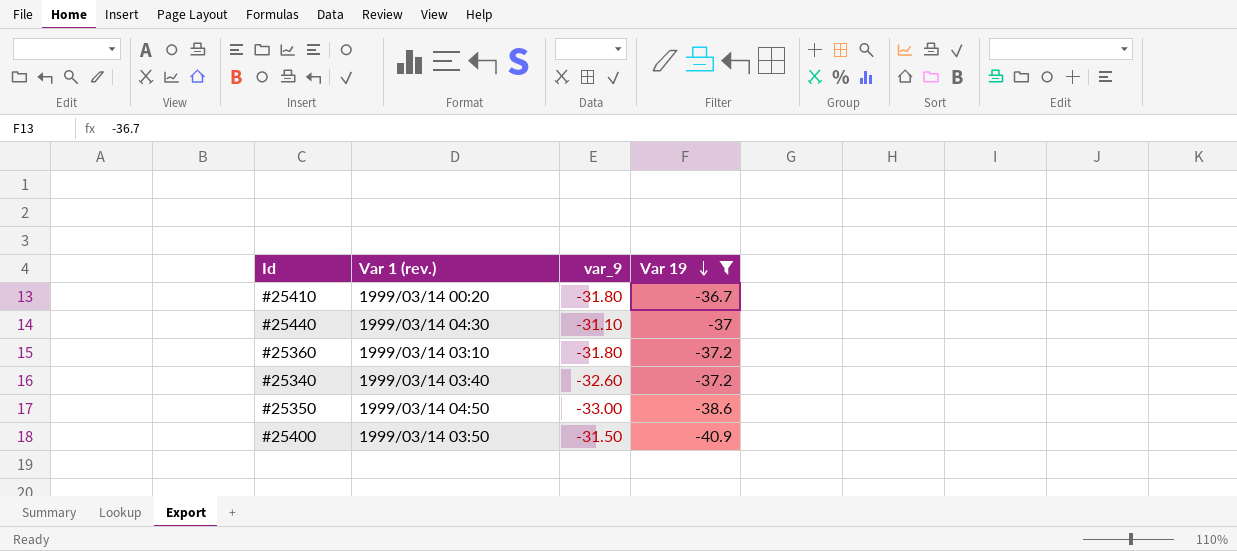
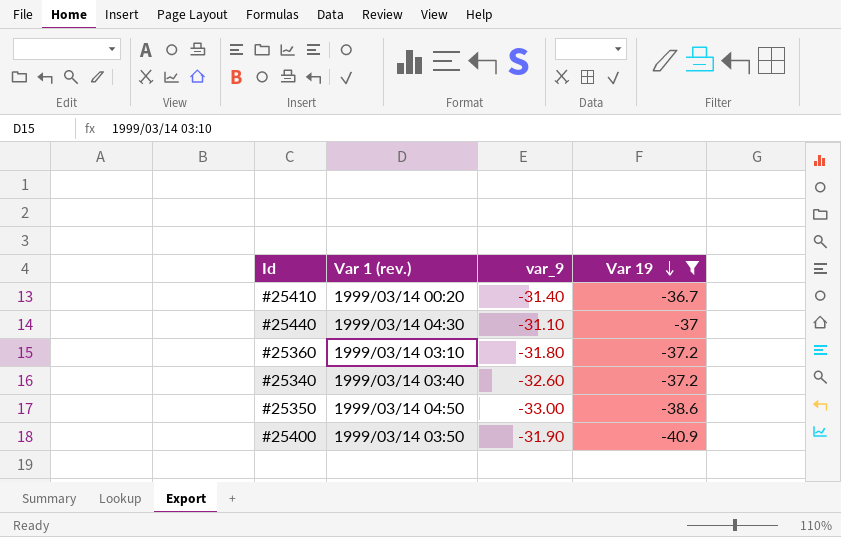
#25410 | var_9: -31.80 -> -31.40
#25400 | var_9: -31.50 -> -31.90

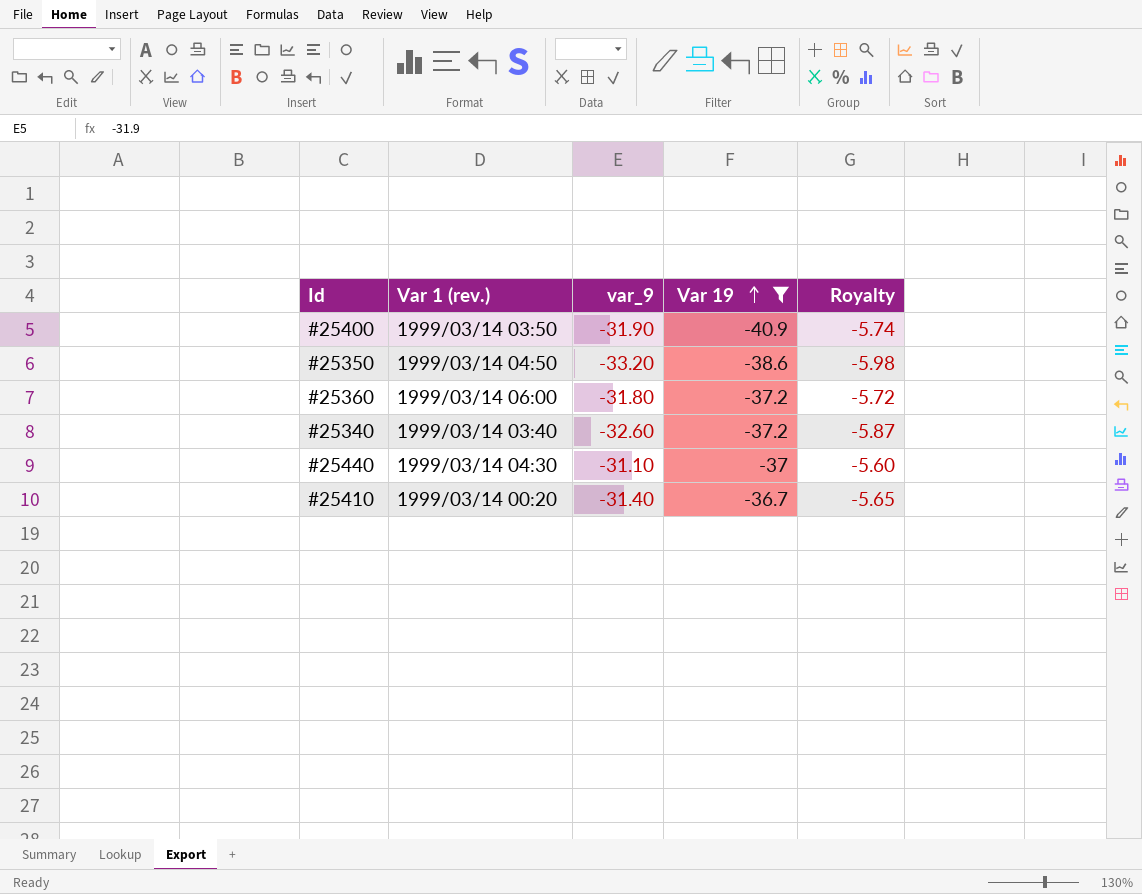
row order: Var 19 descending -> Var 19 ascending
column Royalty | formula: none -> [var_9] * 0.18
#25350 | var_9: -33.00 -> -33.20
#25360 | Var 1 (rev.): 1999/03/14 03:10 -> 1999/03/14 06:00

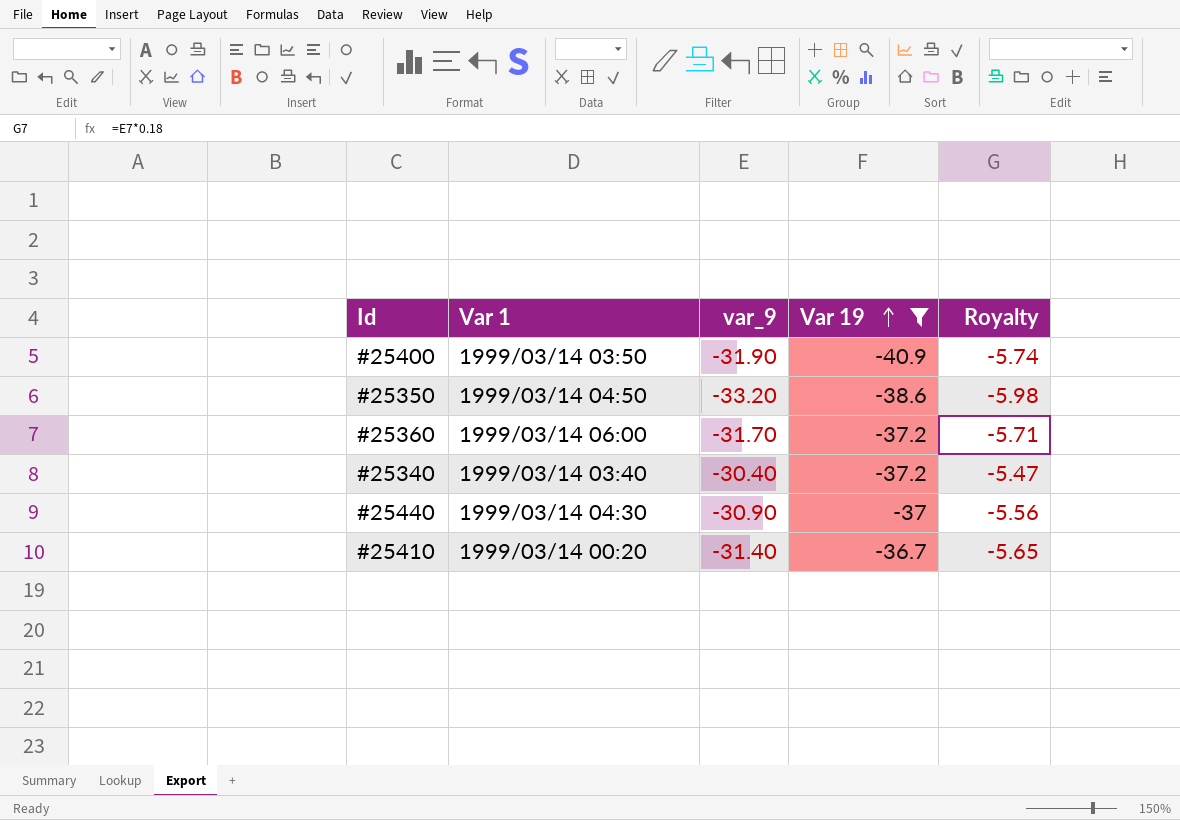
column name: Var 1 (rev.) -> Var 1
#25360 | var_9: -31.80 -> -31.70
#25360 | Royalty: -5.72 -> -5.71
#25340 | var_9: -32.60 -> -30.40
#25340 | Royalty: -5.87 -> -5.47
#25440 | var_9: -31.10 -> -30.90
#25440 | Royalty: -5.60 -> -5.56

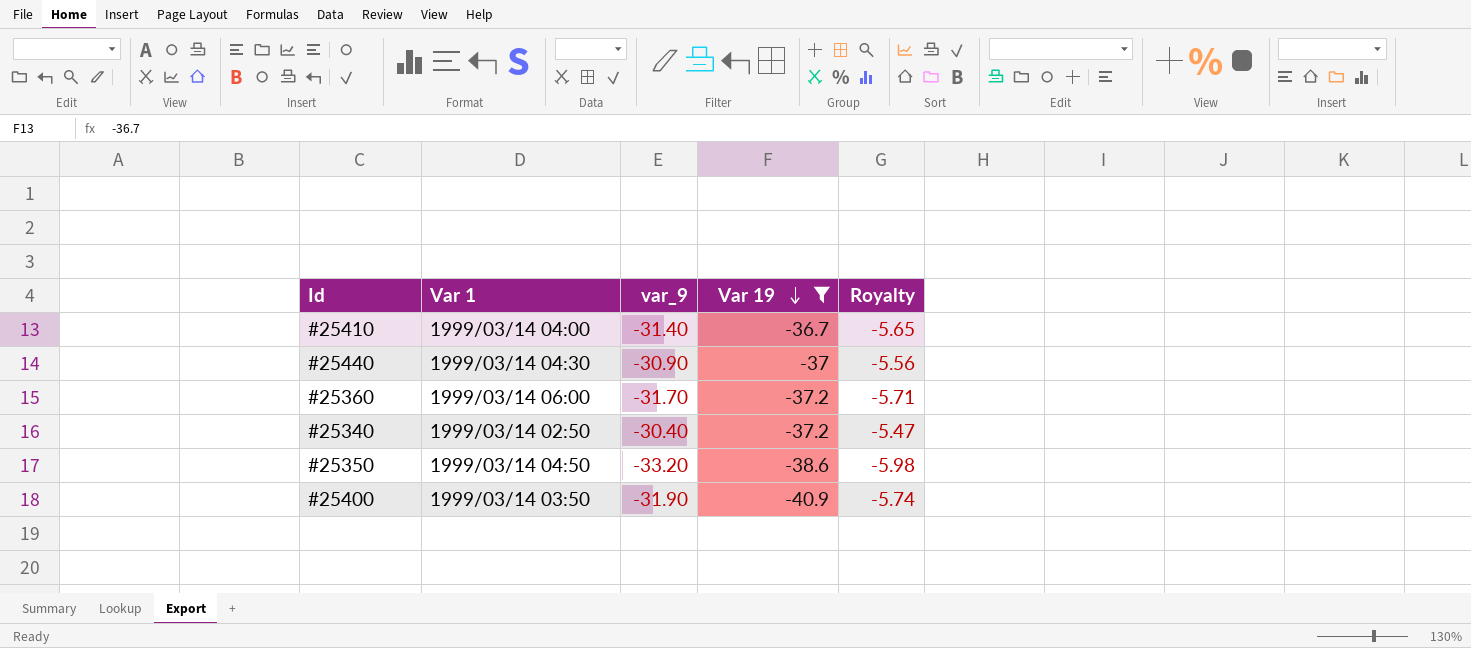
row order: Var 19 ascending -> Var 19 descending
#25410 | Var 1: 1999/03/14 00:20 -> 1999/03/14 04:00
#25340 | Var 1: 1999/03/14 03:40 -> 1999/03/14 02:50

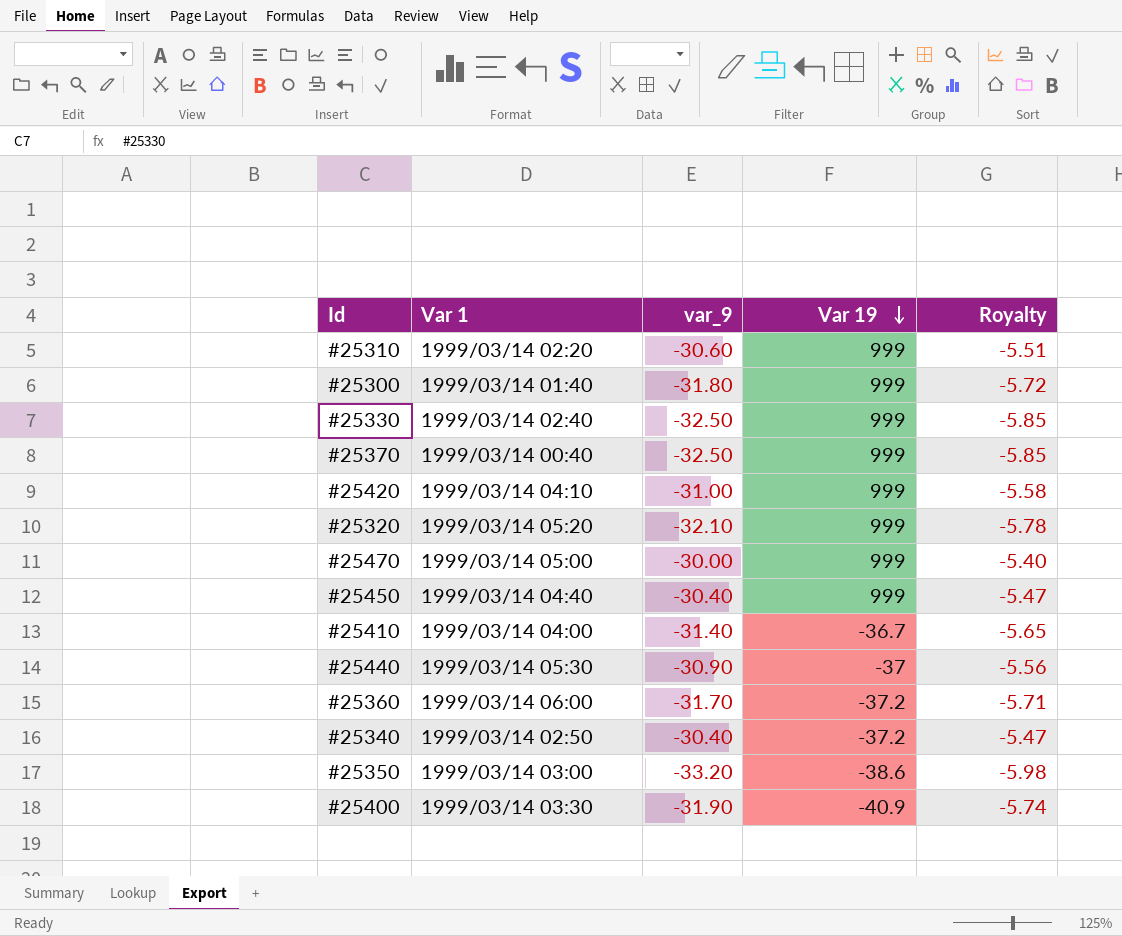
filter: Var 19 != 999 -> none
#25440 | Var 1: 1999/03/14 04:30 -> 1999/03/14 05:30
#25350 | Var 1: 1999/03/14 04:50 -> 1999/03/14 03:00
#25400 | Var 1: 1999/03/14 03:50 -> 1999/03/14 03:30

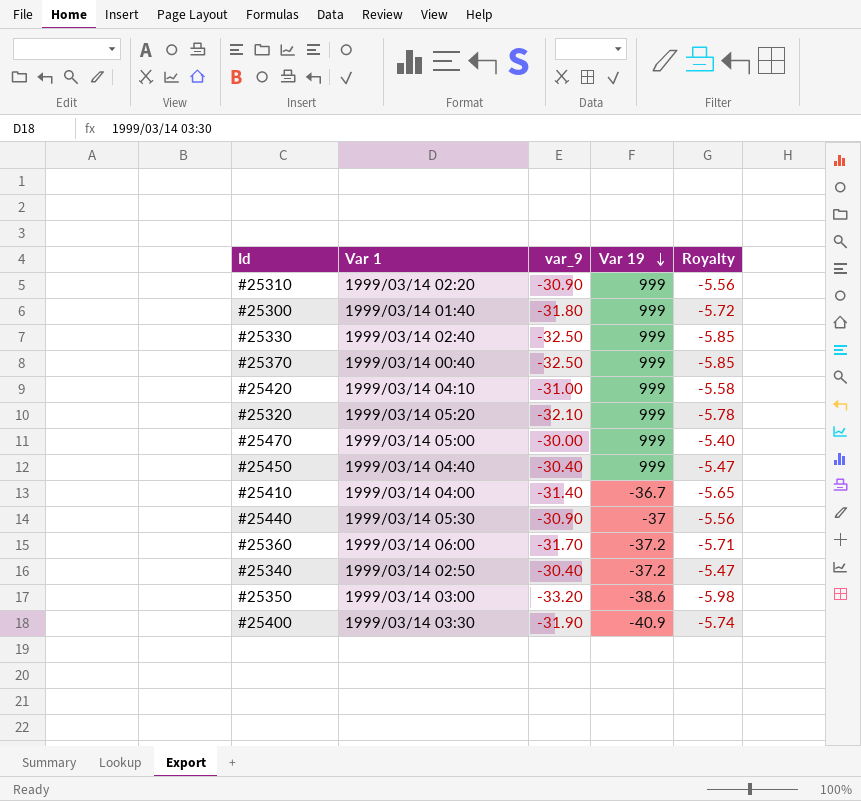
#25310 | var_9: -30.60 -> -30.90
#25310 | Royalty: -5.51 -> -5.56

